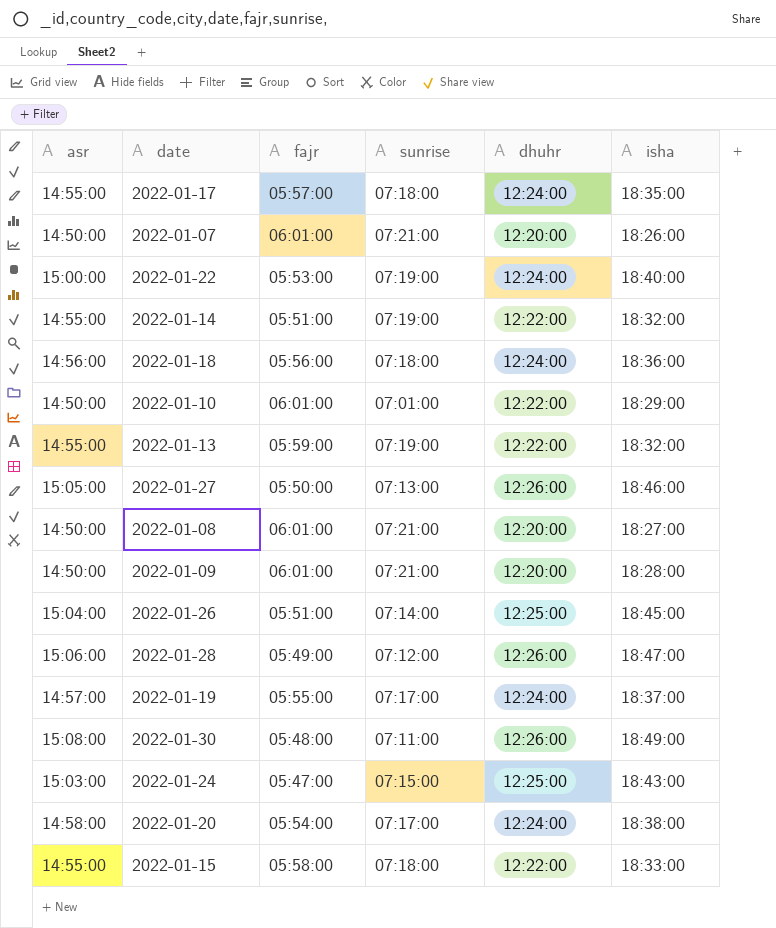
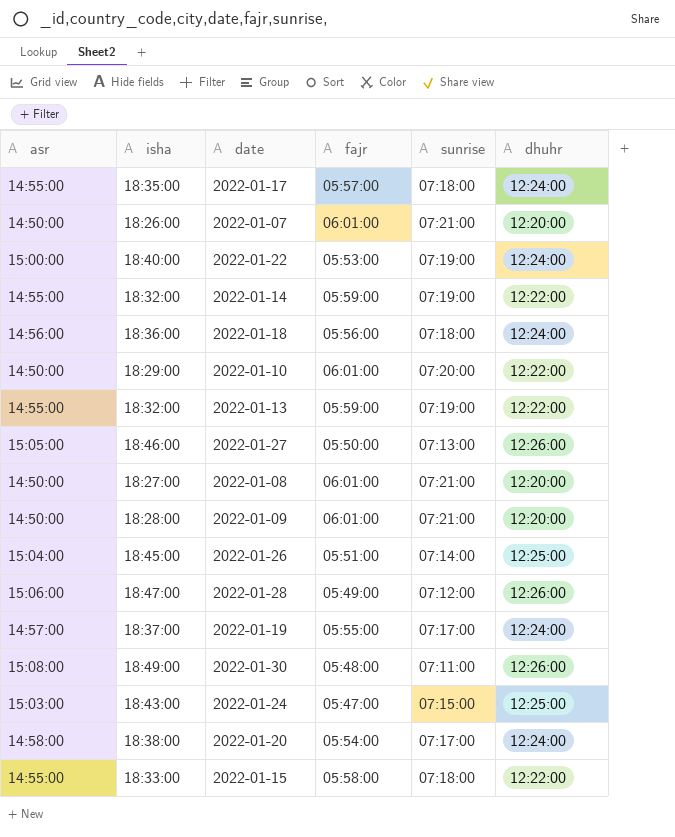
column isha | position: 6 -> 2
2022-01-14 | fajr: 05:51:00 -> 05:59:00
2022-01-10 | sunrise: 07:01:00 -> 07:20:00

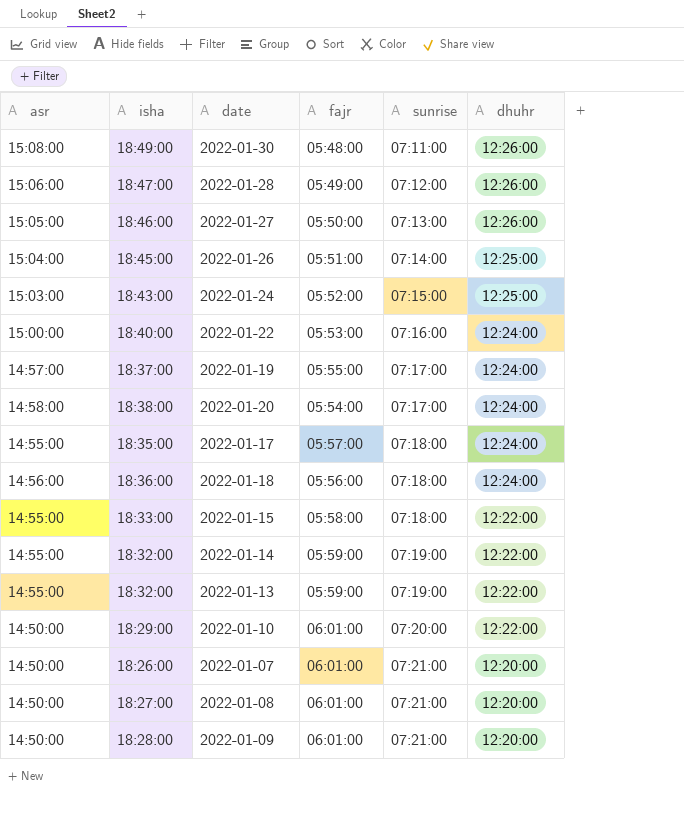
row order: none -> sunrise ascending
2022-01-24 | fajr: 05:47:00 -> 05:52:00
2022-01-22 | sunrise: 07:19:00 -> 07:16:00

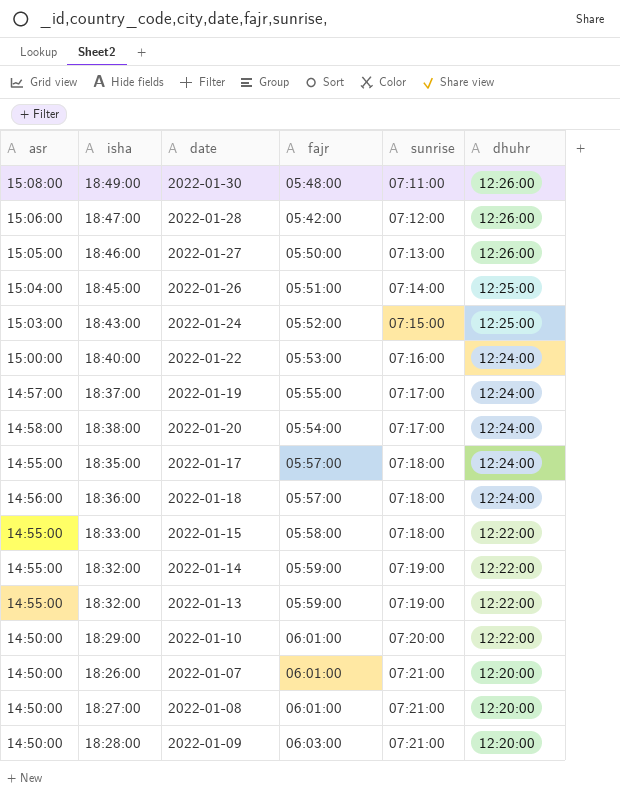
2022-01-28 | fajr: 05:49:00 -> 05:42:00
2022-01-18 | fajr: 05:56:00 -> 05:57:00
2022-01-09 | fajr: 06:01:00 -> 06:03:00

